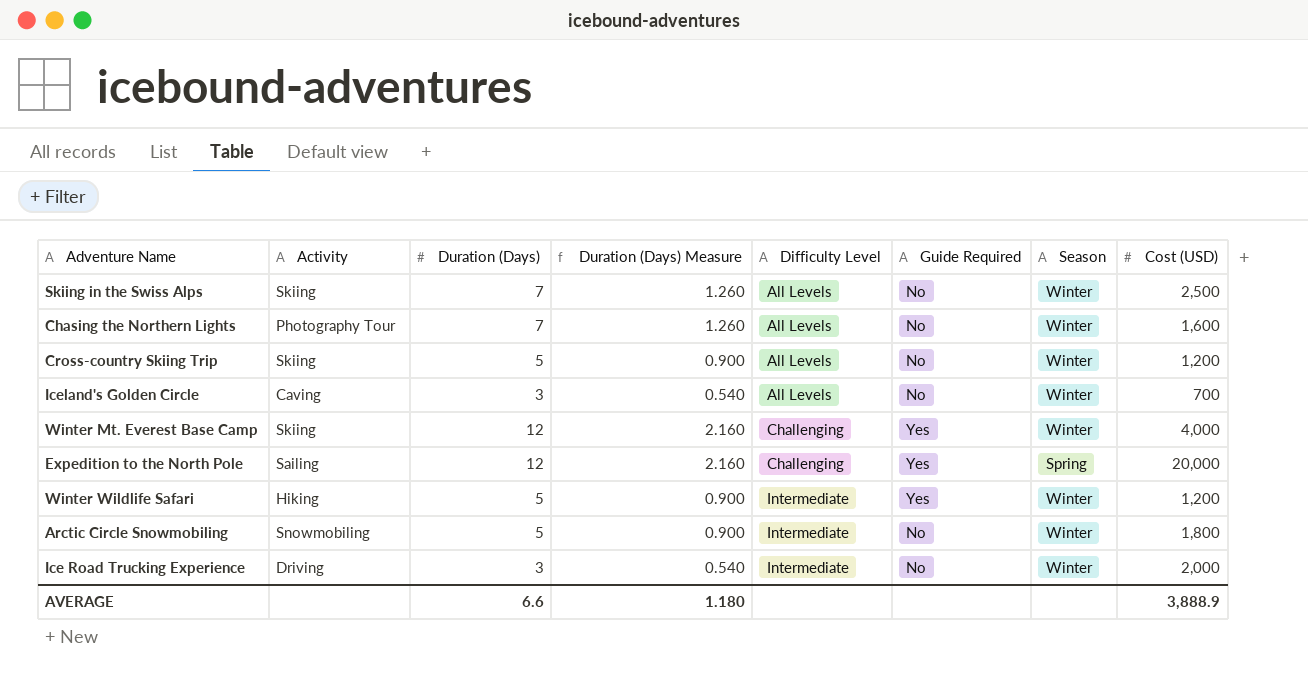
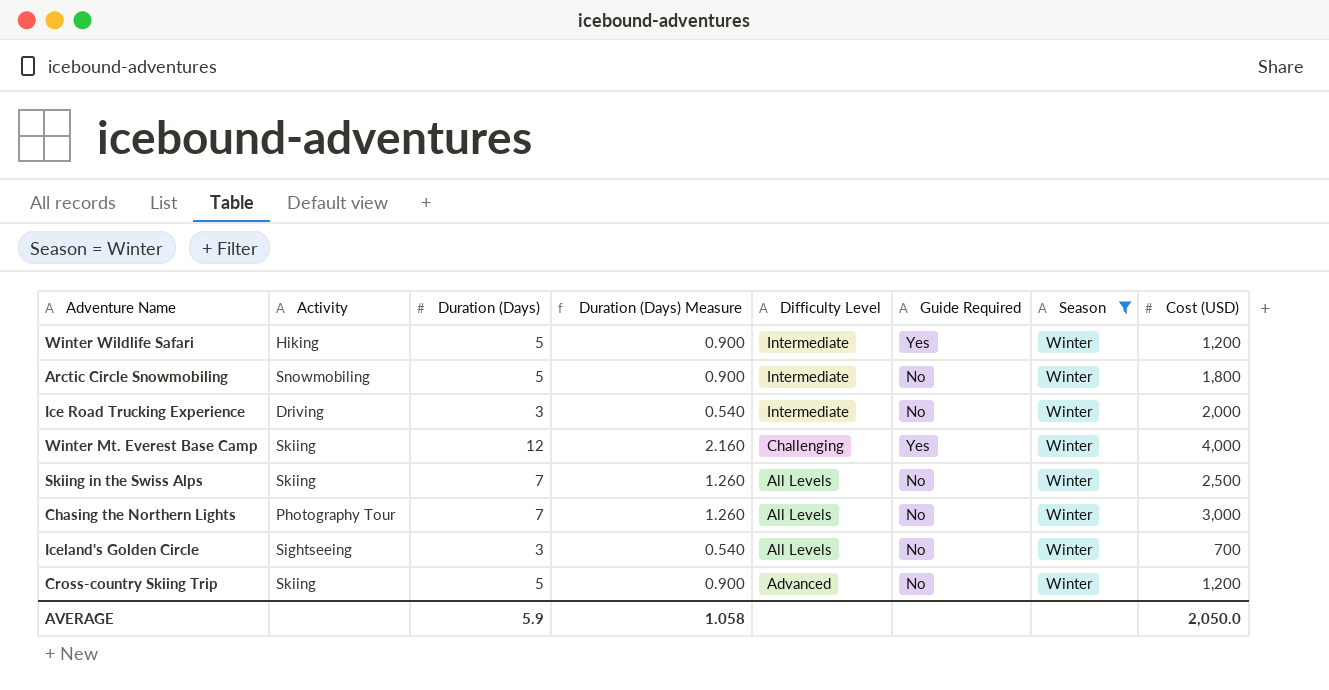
filter: none -> Season = Winter
row order: Difficulty Level ascending -> Difficulty Level descending
Chasing the Northern Lights | Cost (USD): 1,600 -> 3,000
Iceland's Golden Circle | Activity: Caving -> Sightseeing
Cross-country Skiing Trip | Difficulty Level: All Levels -> Advanced
AVERAGE | Duration (Days): 6.6 -> 5.9
AVERAGE | Duration (Days) Measure: 1.180 -> 1.058
AVERAGE | Cost (USD): 3,888.9 -> 2,050.0

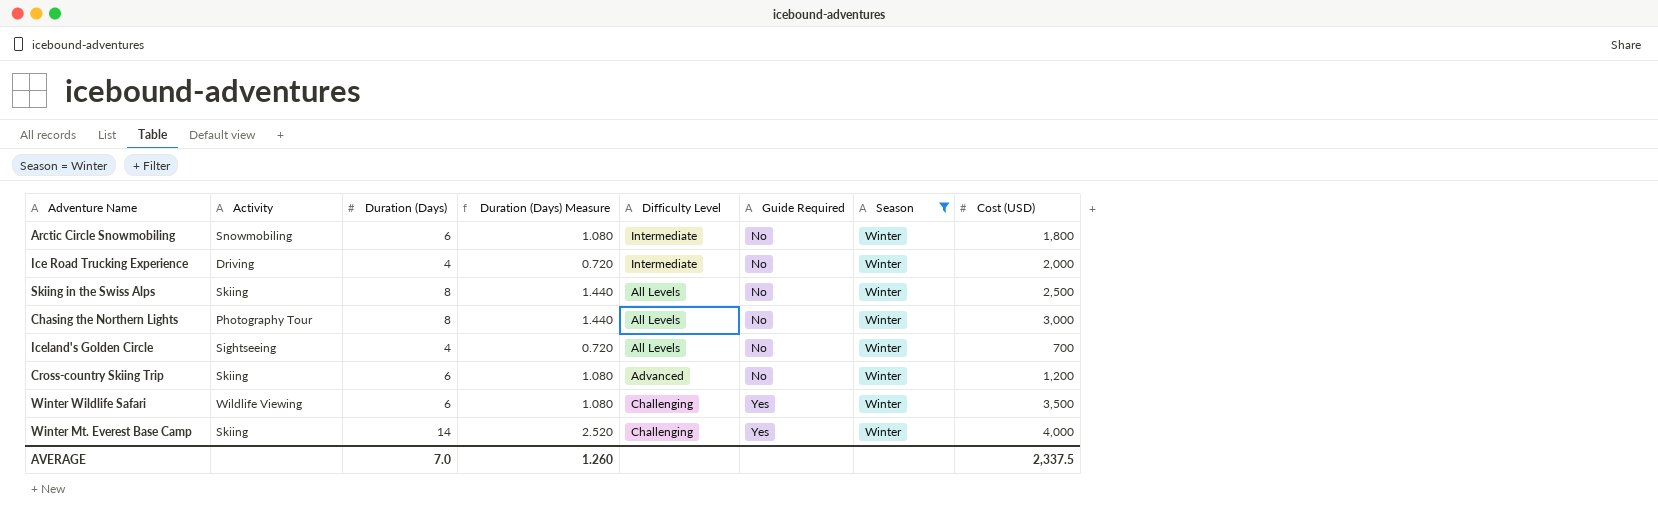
row order: Difficulty Level descending -> Guide Required ascending
Arctic Circle Snowmobiling | Duration (Days): 5 -> 6
Arctic Circle Snowmobiling | Duration (Days) Measure: 0.900 -> 1.080
Ice Road Trucking Experience | Duration (Days): 3 -> 4
Ice Road Trucking Experience | Duration (Days) Measure: 0.540 -> 0.720
Skiing in the Swiss Alps | Duration (Days): 7 -> 8
Skiing in the Swiss Alps | Duration (Days) Measure: 1.260 -> 1.440
Chasing the Northern Lights | Duration (Days): 7 -> 8
Chasing the Northern Lights | Duration (Days) Measure: 1.260 -> 1.440
Iceland's Golden Circle | Duration (Days): 3 -> 4
Iceland's Golden Circle | Duration (Days) Measure: 0.540 -> 0.720
Cross-country Skiing Trip | Duration (Days): 5 -> 6
Cross-country Skiing Trip | Duration (Days) Measure: 0.900 -> 1.080
Winter Wildlife Safari | Activity: Hiking -> Wildlife Viewing
Winter Wildlife Safari | Duration (Days): 5 -> 6
Winter Wildlife Safari | Duration (Days) Measure: 0.900 -> 1.080
Winter Wildlife Safari | Difficulty Level: Intermediate -> Challenging
Winter Wildlife Safari | Cost (USD): 1,200 -> 3,500
Winter Mt. Everest Base Camp | Duration (Days): 12 -> 14
Winter Mt. Everest Base Camp | Duration (Days) Measure: 2.160 -> 2.520
AVERAGE | Duration (Days): 5.9 -> 7.0
AVERAGE | Duration (Days) Measure: 1.058 -> 1.260
AVERAGE | Cost (USD): 2,050.0 -> 2,337.5

